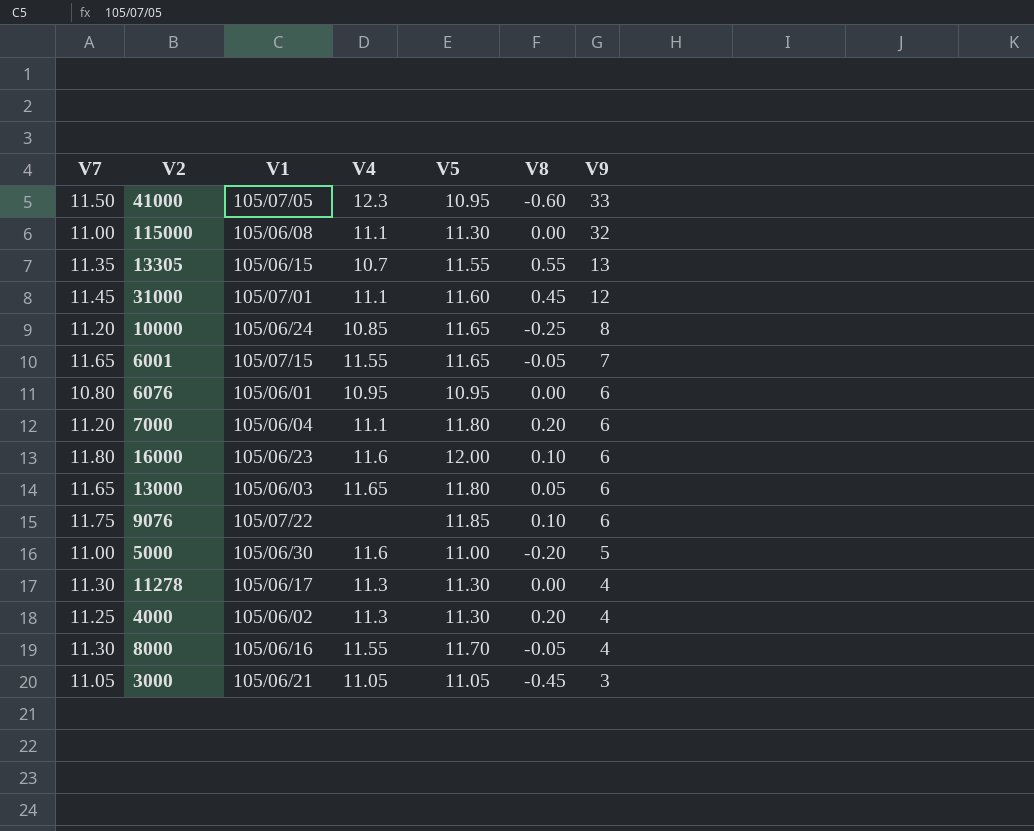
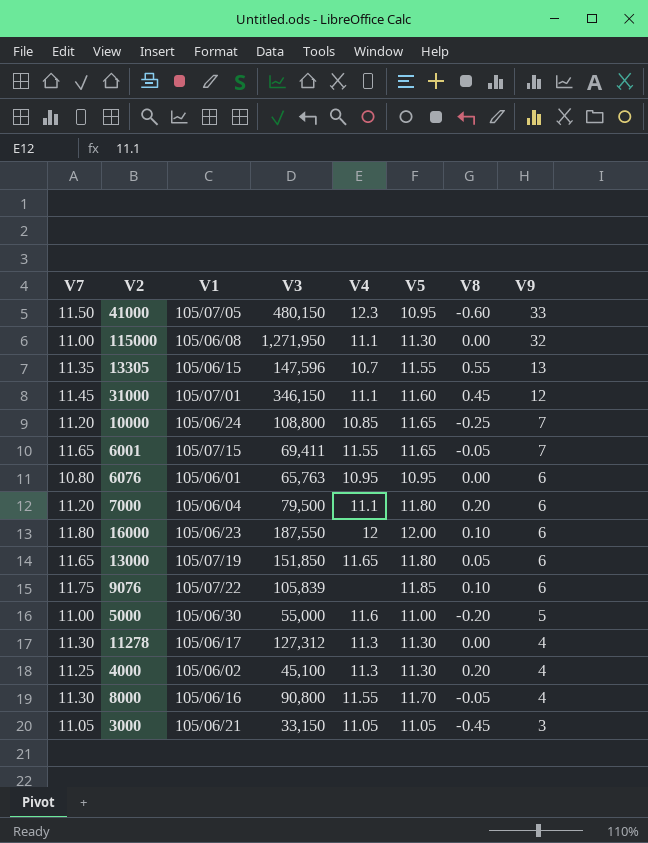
column V3 | position: none -> 4
10000 | V9: 8 -> 7
16000 | V4: 11.6 -> 12
13000 | V1: 105/06/03 -> 105/07/19

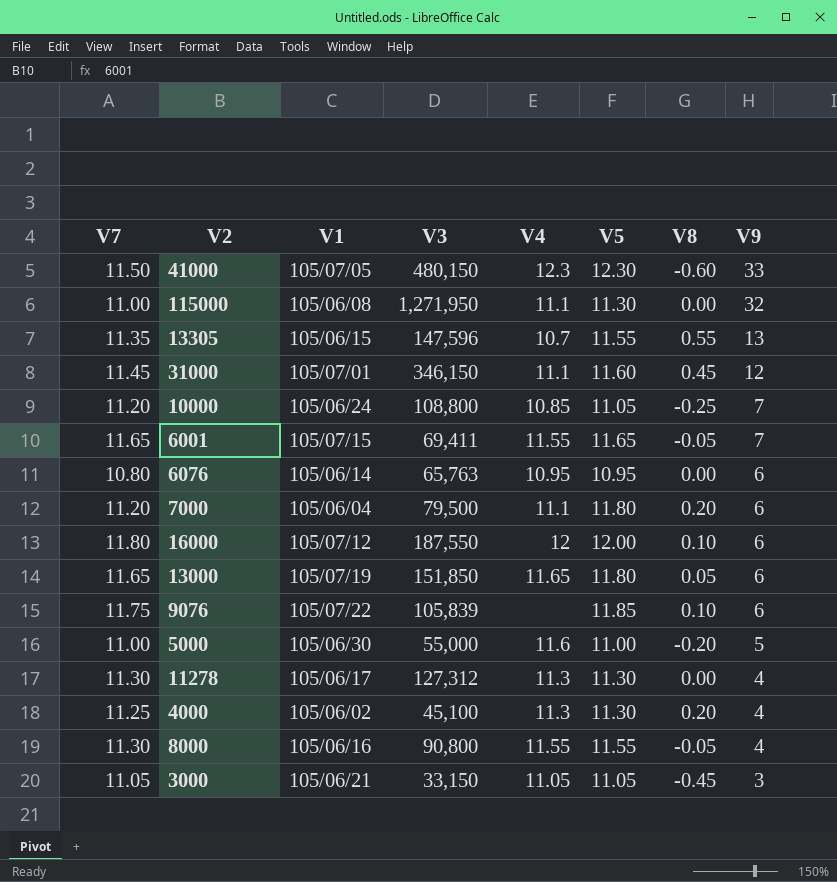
41000 | V5: 10.95 -> 12.30
10000 | V5: 11.65 -> 11.05
6076 | V1: 105/06/01 -> 105/06/14
16000 | V1: 105/06/23 -> 105/07/12
8000 | V5: 11.70 -> 11.55

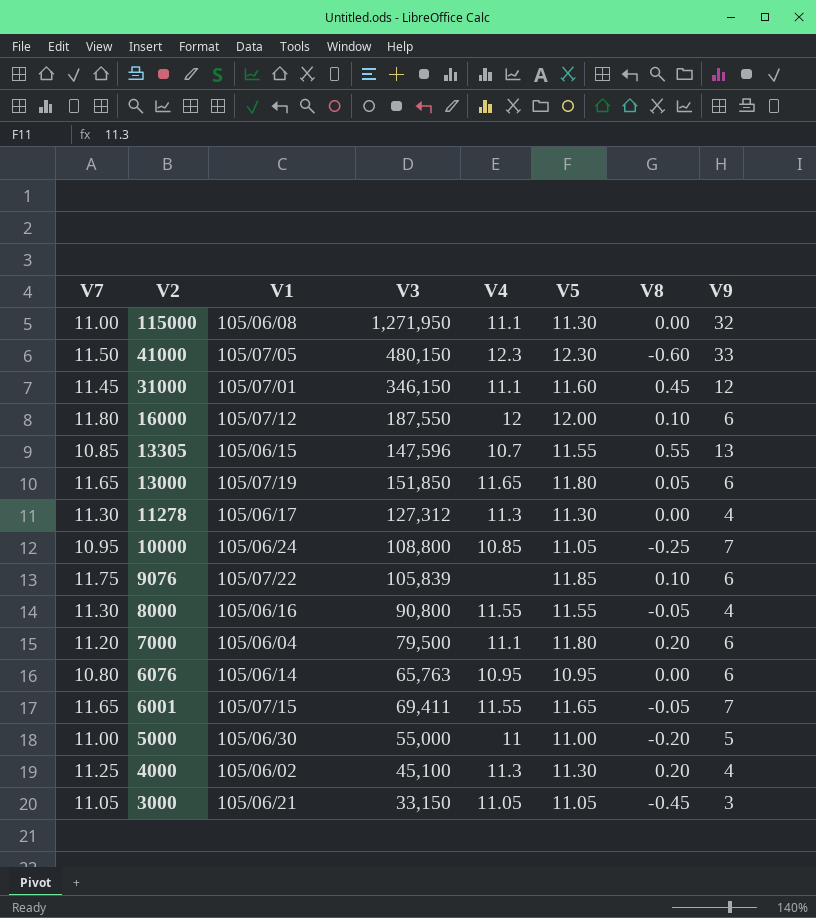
row order: V9 descending -> V2 descending
13305 | V7: 11.35 -> 10.85
10000 | V7: 11.20 -> 10.95
5000 | V4: 11.6 -> 11

